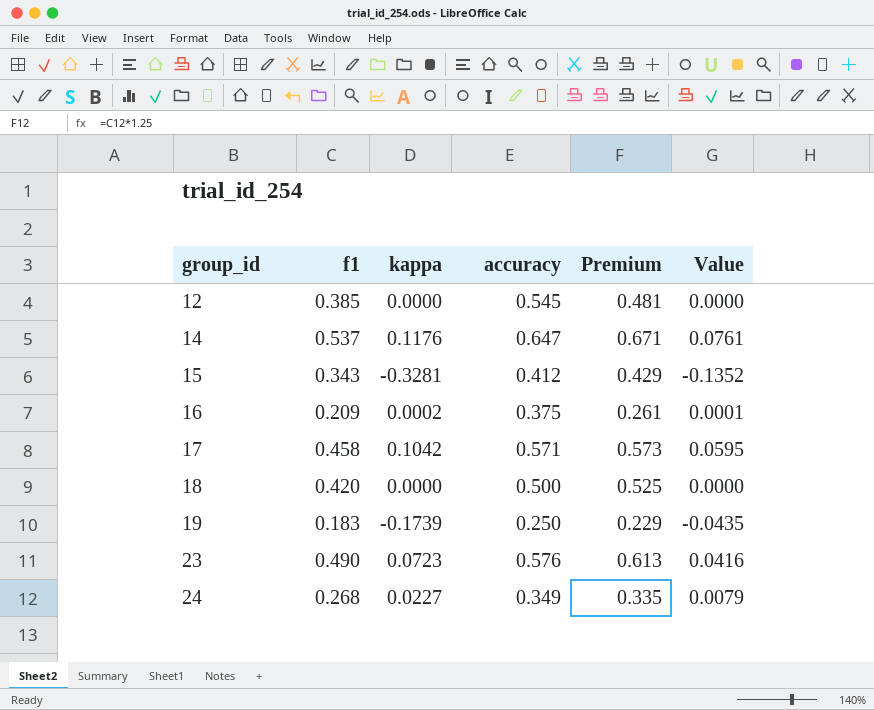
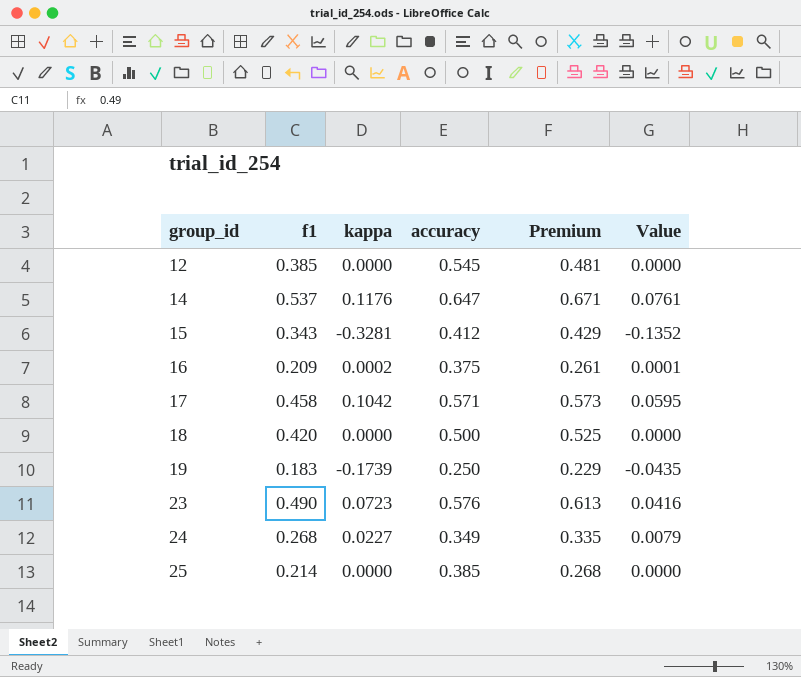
row 25: none -> 0.214 | 0.0000 | 0.385 | 0.268 | 0.0000

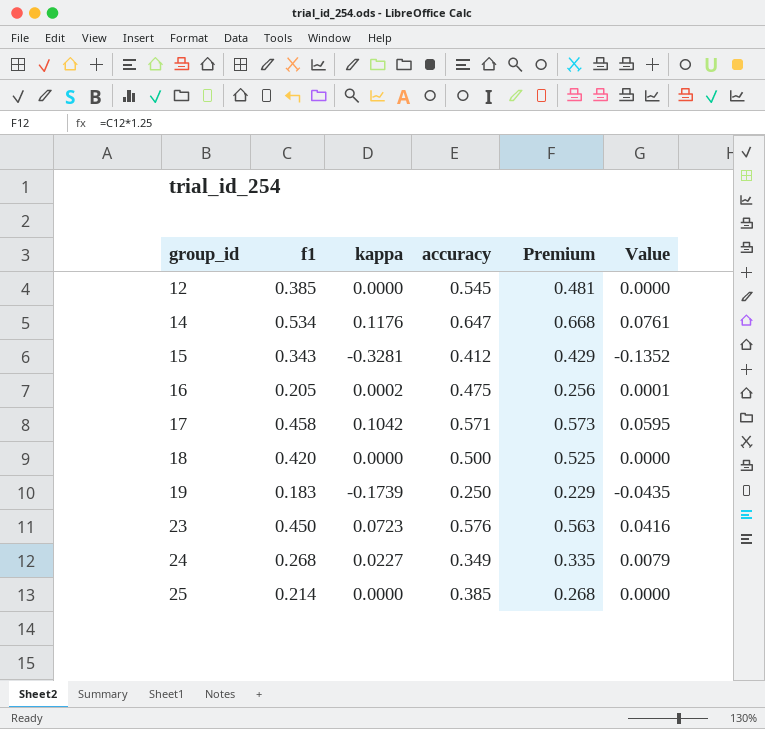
14 | f1: 0.537 -> 0.534
14 | Premium: 0.671 -> 0.668
16 | f1: 0.209 -> 0.205
16 | accuracy: 0.375 -> 0.475
16 | Premium: 0.261 -> 0.256
23 | f1: 0.490 -> 0.450
23 | Premium: 0.613 -> 0.563

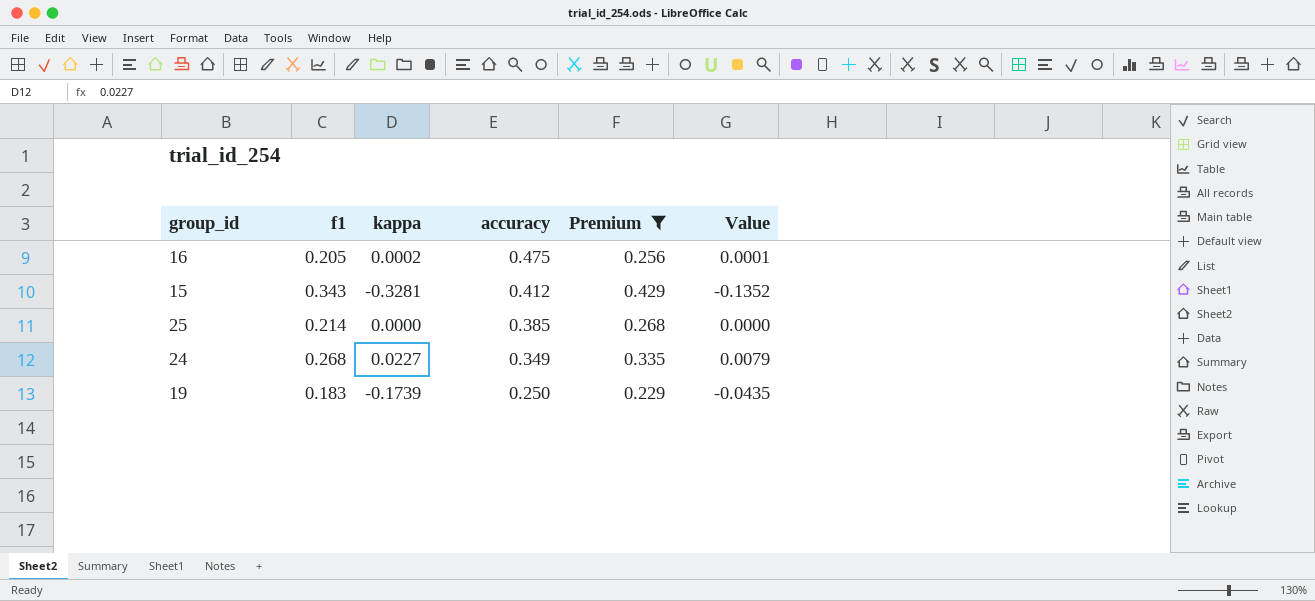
filter: none -> Premium <= 0.429
row order: group_id ascending -> accuracy descending

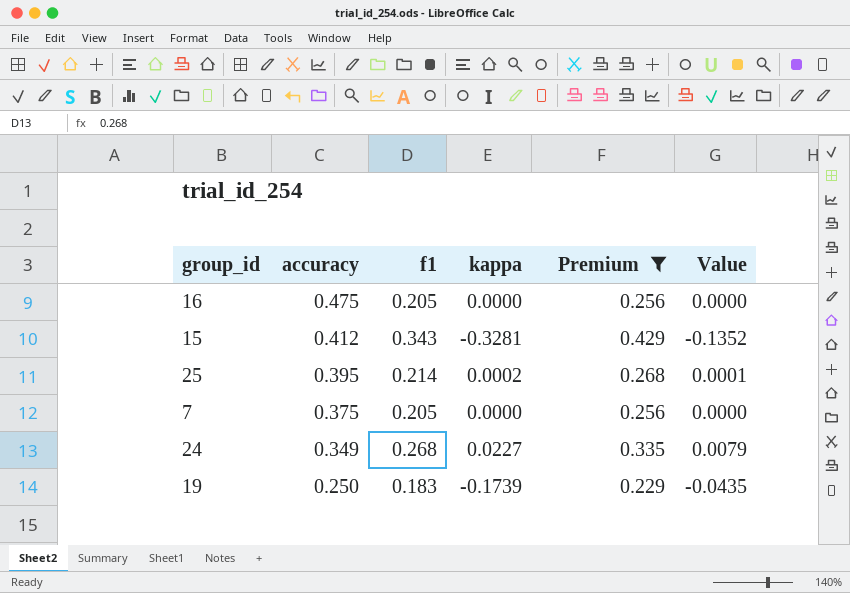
column accuracy | position: 4 -> 2
16 | kappa: 0.0002 -> 0.0000
16 | Value: 0.0001 -> 0.0000
25 | accuracy: 0.385 -> 0.395
25 | kappa: 0.0000 -> 0.0002
25 | Value: 0.0000 -> 0.0001
row 7: none -> 0.375 | 0.205 | 0.0000 | 0.256 | 0.0000

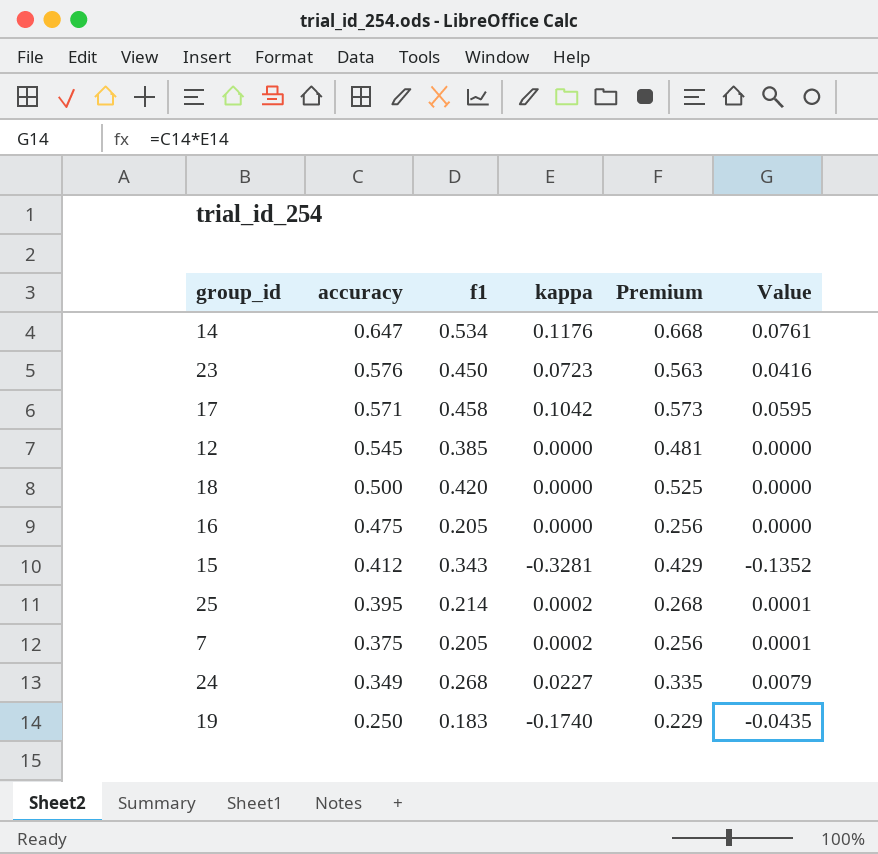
filter: Premium <= 0.429 -> none
7 | kappa: 0.0000 -> 0.0002
7 | Value: 0.0000 -> 0.0001
19 | kappa: -0.1739 -> -0.1740

